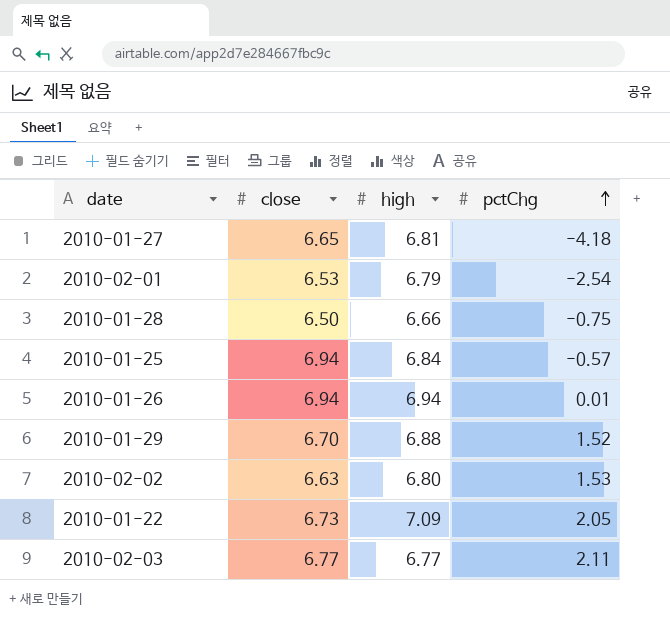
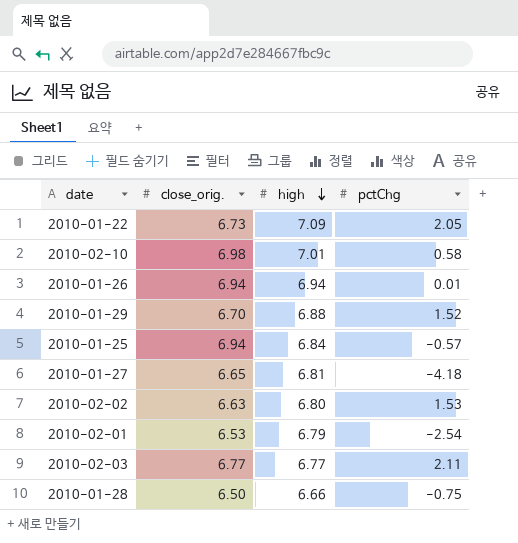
row order: pctChg ascending -> high descending
column name: close -> close_orig.
row 2010-02-10: none -> 6.98 | 7.01 | 0.58

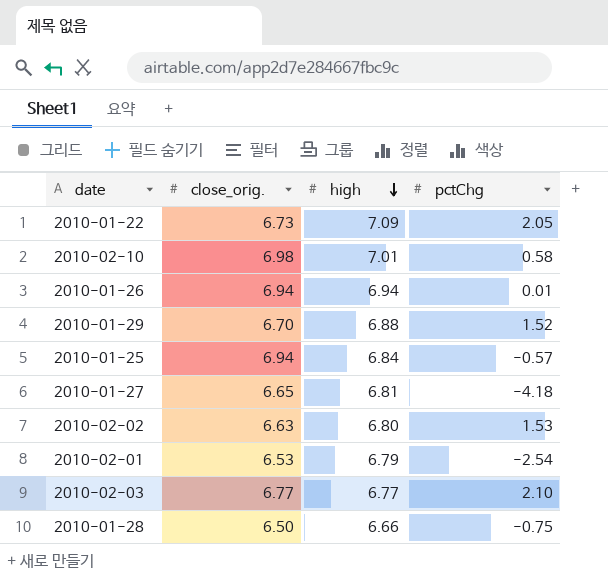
2010-02-03 | pctChg: 2.11 -> 2.10

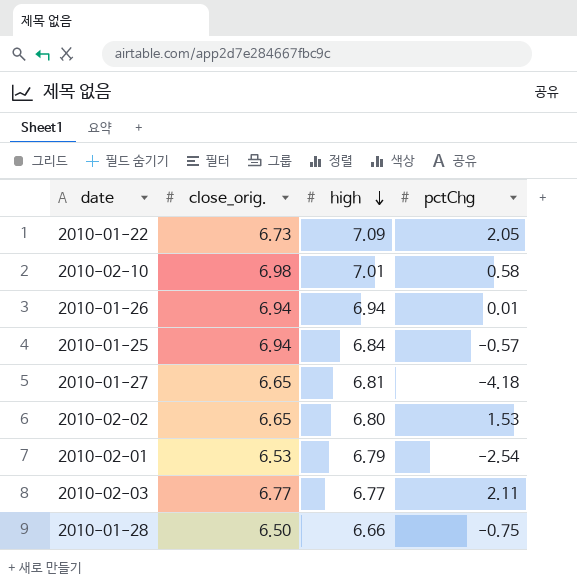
row 2010-01-29: 6.70 | 6.88 | 1.52 -> none
2010-02-02 | close_orig.: 6.63 -> 6.65
2010-02-03 | pctChg: 2.10 -> 2.11

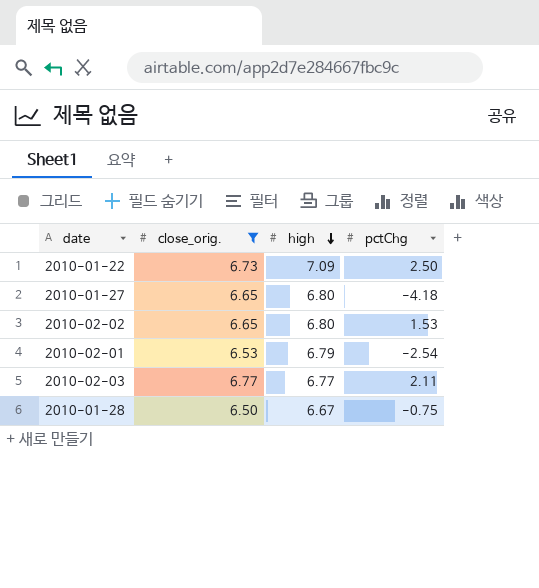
filter: none -> close_orig. <= 6.77
2010-01-22 | pctChg: 2.05 -> 2.50
2010-01-27 | high: 6.81 -> 6.80
2010-01-28 | high: 6.66 -> 6.67

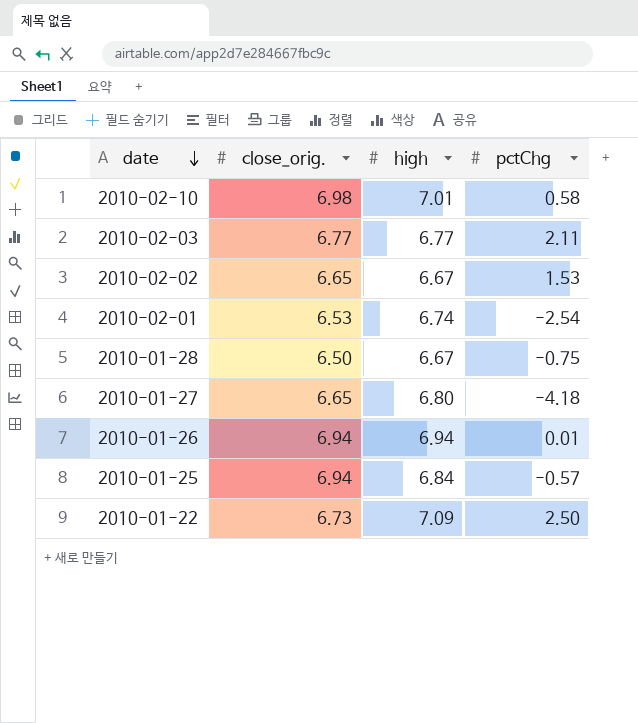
filter: close_orig. <= 6.77 -> none
row order: high descending -> date descending
2010-02-02 | high: 6.80 -> 6.67
2010-02-01 | high: 6.79 -> 6.74

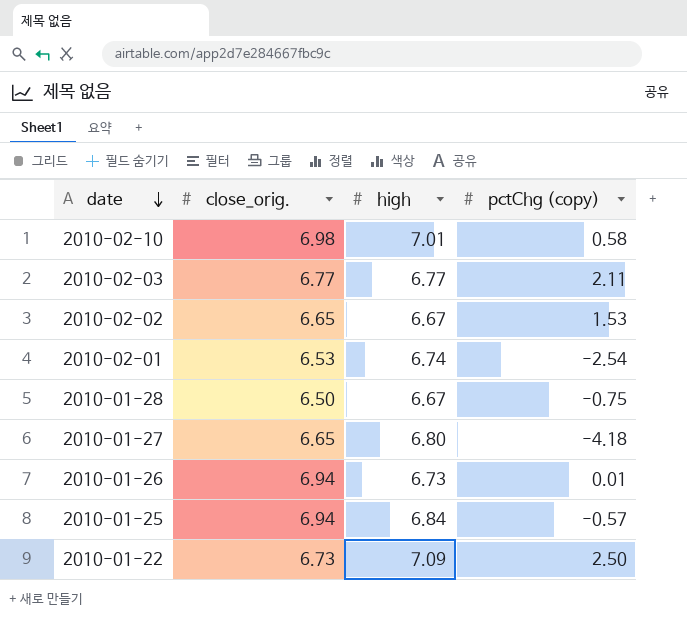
column name: pctChg -> pctChg (copy)
2010-01-26 | high: 6.94 -> 6.73

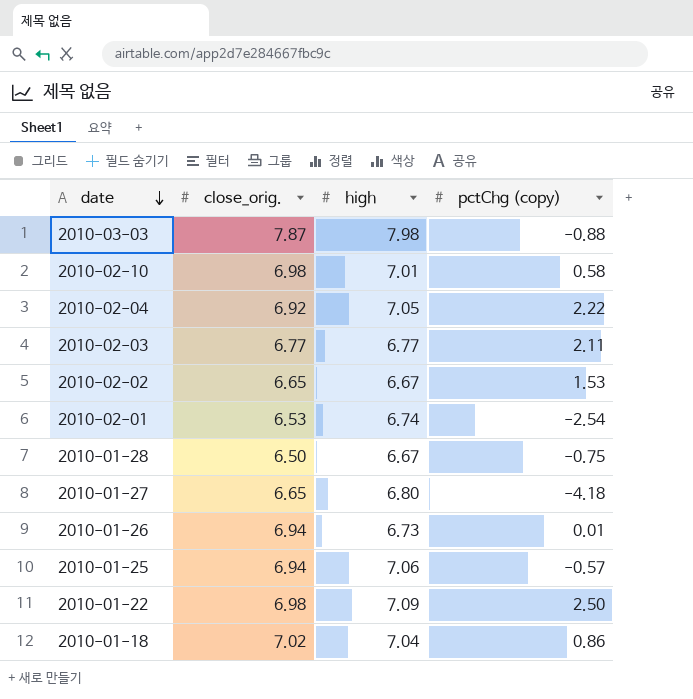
row 2010-03-03: none -> 7.87 | 7.98 | -0.88
row 2010-02-04: none -> 6.92 | 7.05 | 2.22
2010-01-25 | high: 6.84 -> 7.06
2010-01-22 | close_orig.: 6.73 -> 6.98
row 2010-01-18: none -> 7.02 | 7.04 | 0.86

